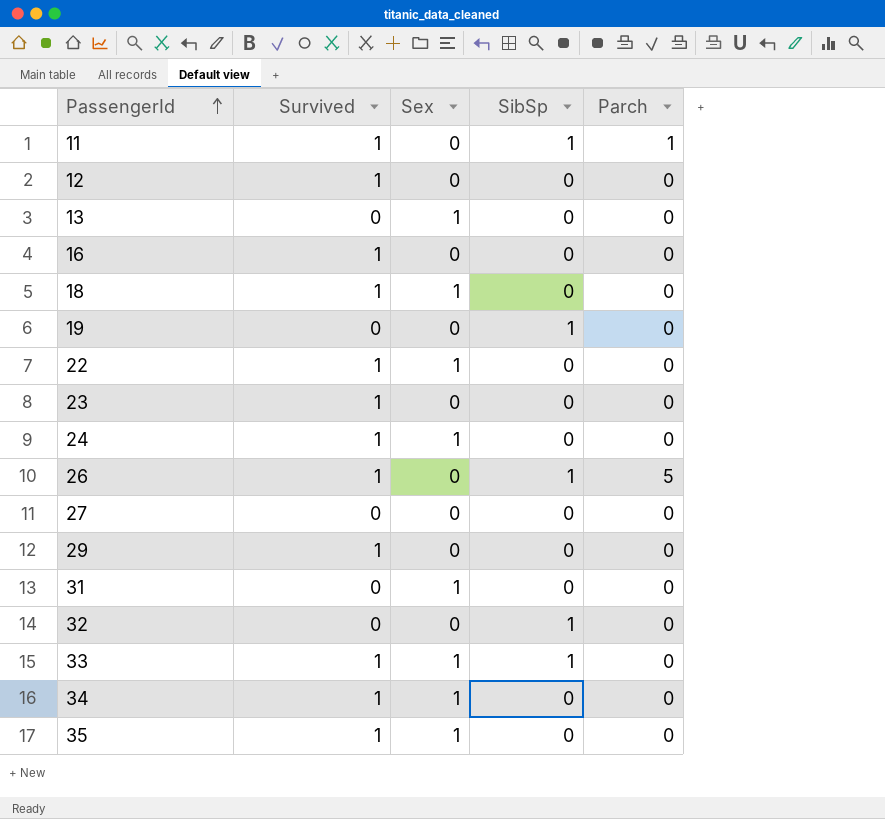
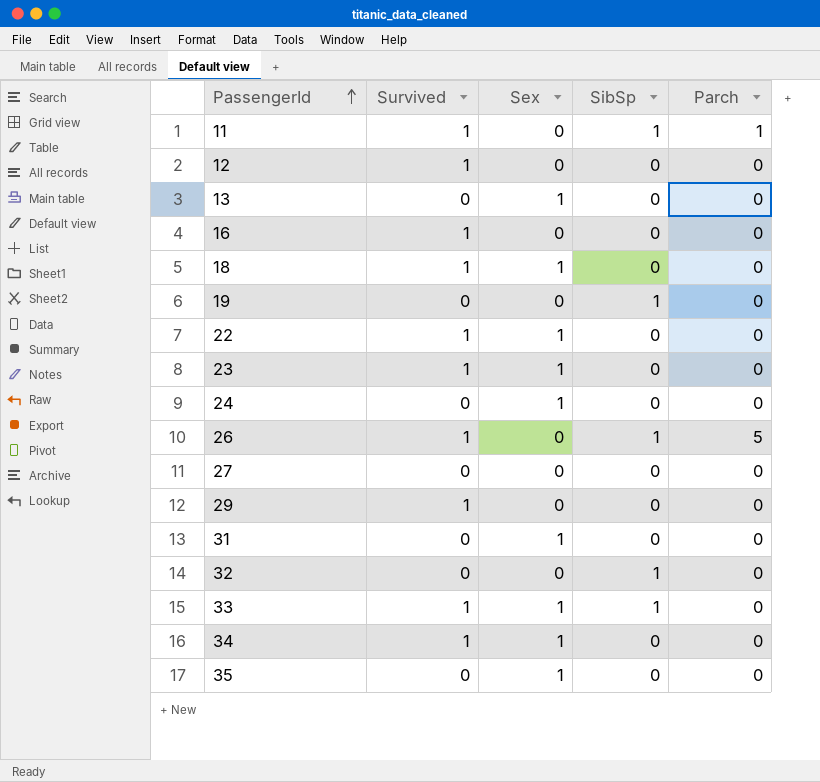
23 | Sex: 0 -> 1
24 | Survived: 1 -> 0
35 | Survived: 1 -> 0

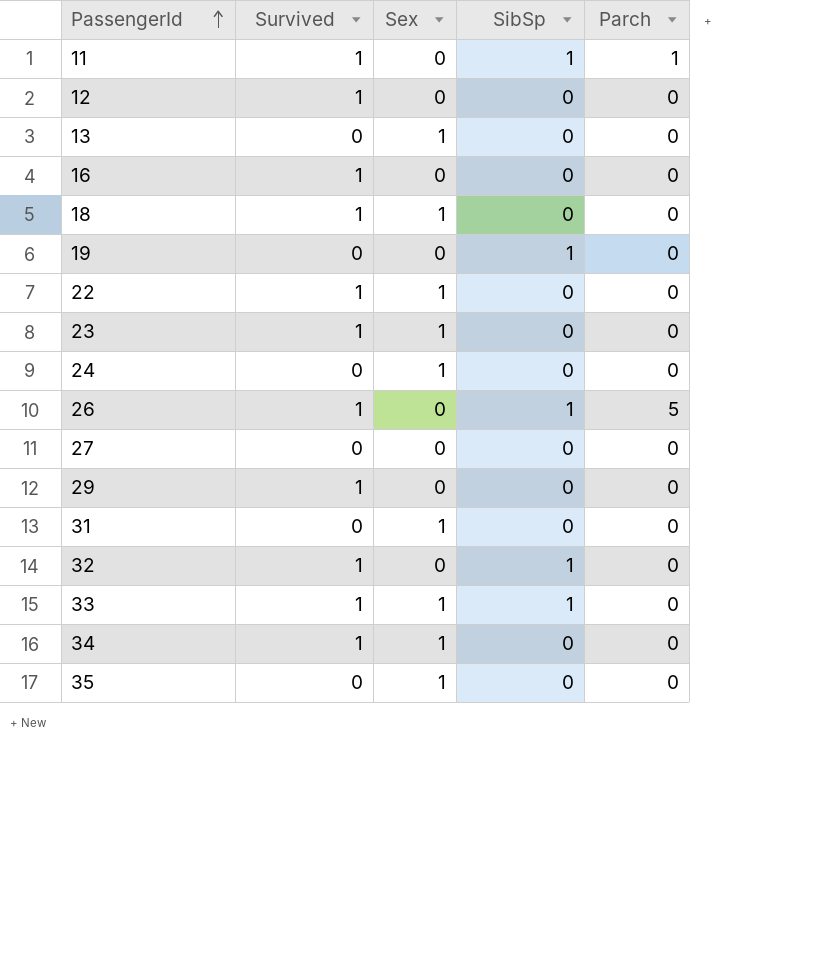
32 | Survived: 0 -> 1

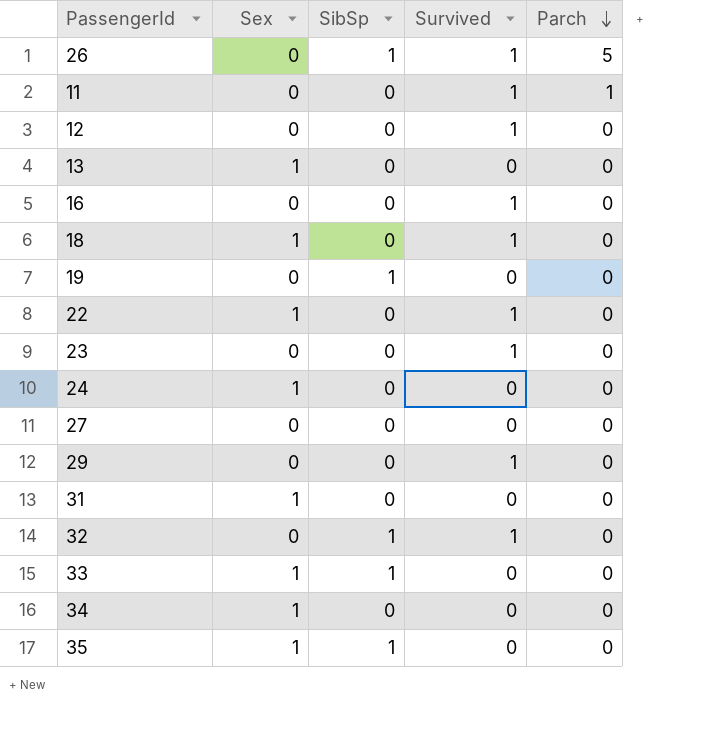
row order: PassengerId ascending -> Parch descending
column Survived | position: 2 -> 4
11 | SibSp: 1 -> 0
23 | Sex: 1 -> 0
33 | Survived: 1 -> 0
34 | Survived: 1 -> 0
35 | SibSp: 0 -> 1

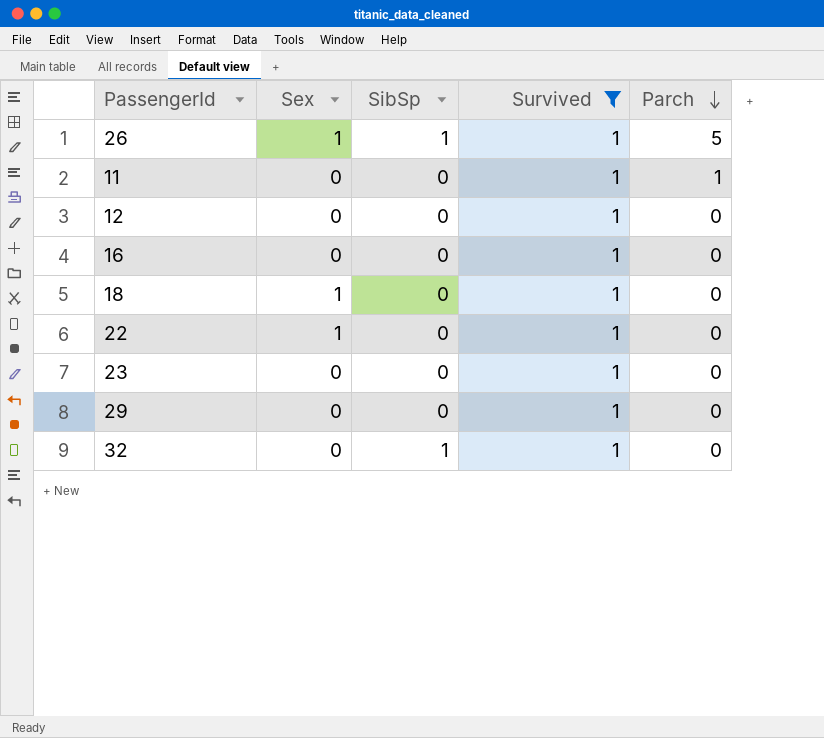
filter: none -> Survived = 1
26 | Sex: 0 -> 1

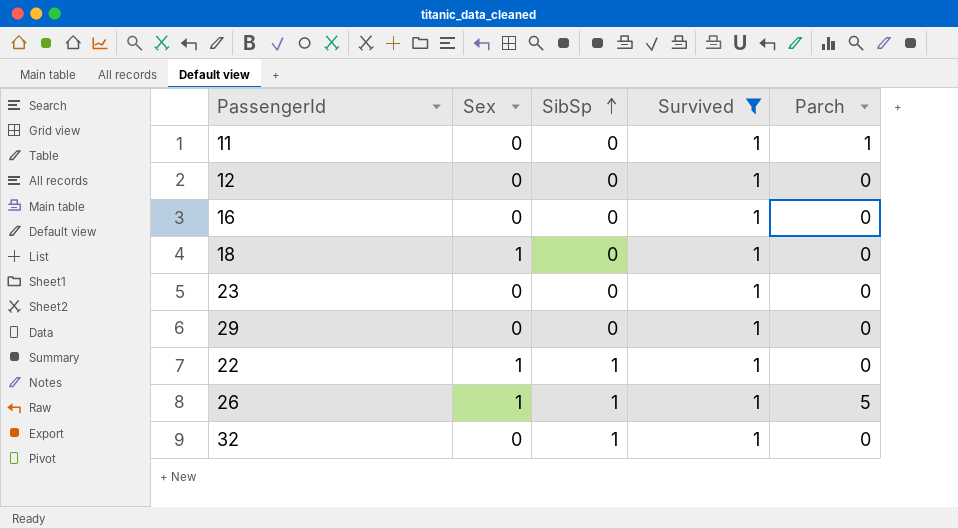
row order: Parch descending -> SibSp ascending
22 | SibSp: 0 -> 1

